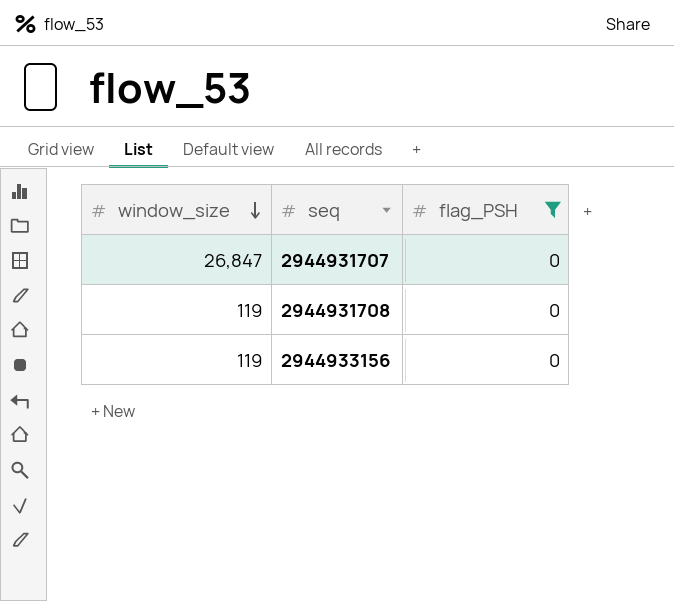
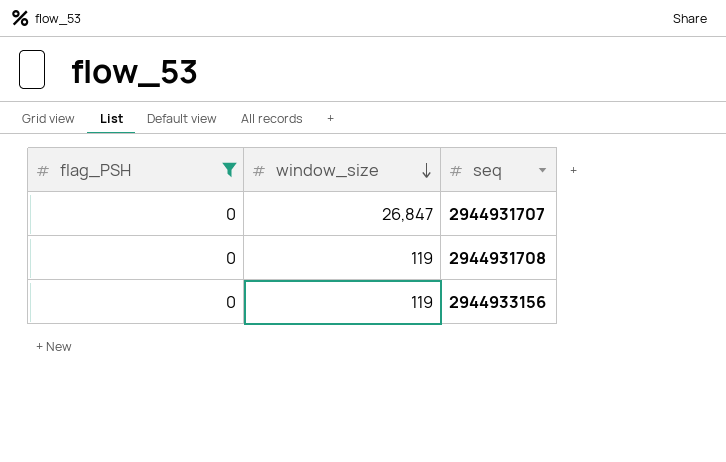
column flag_PSH | position: 3 -> 1

